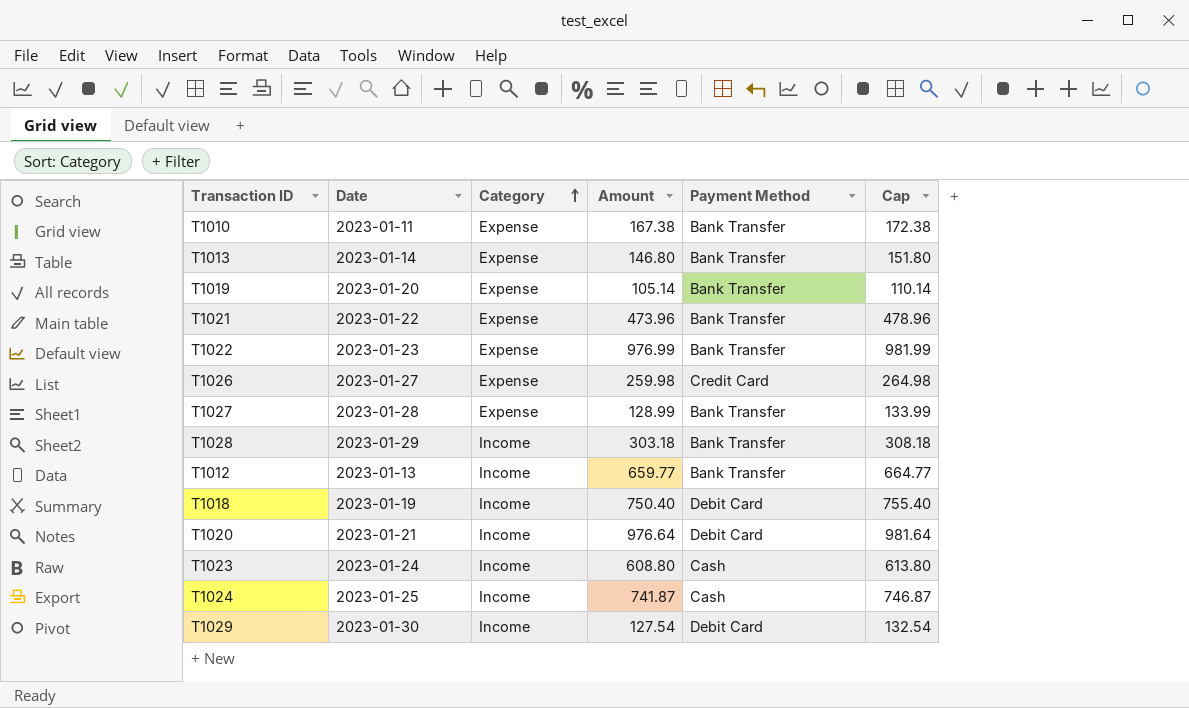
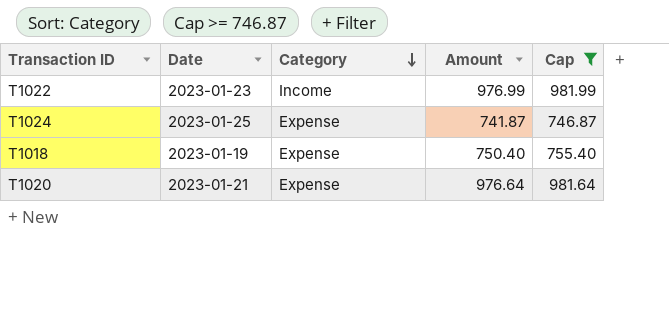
filter: none -> Cap >= 746.87
row order: Category ascending -> Category descending
column Payment Method | position: 5 -> none
T1022 | Category: Expense -> Income
T1024 | Category: Income -> Expense
T1018 | Category: Income -> Expense
T1020 | Category: Income -> Expense

